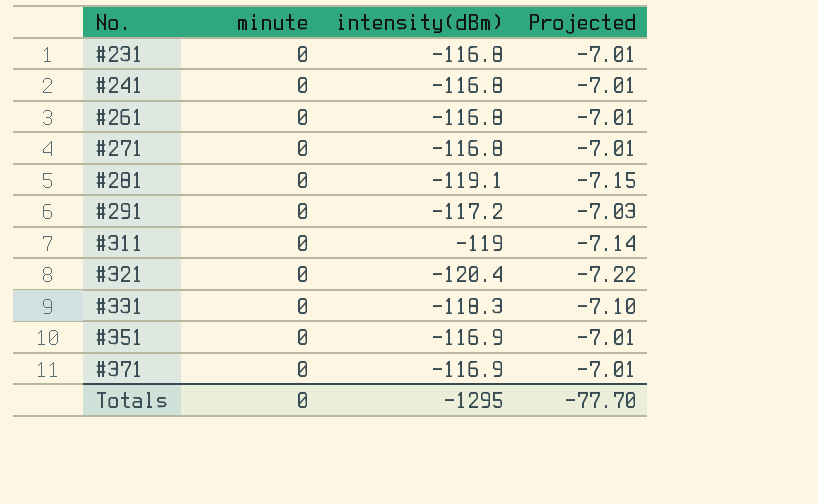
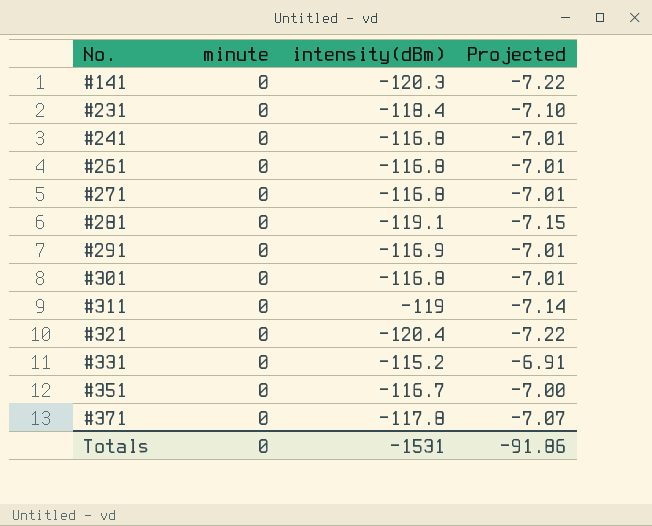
row #141: none -> 0 | -120.3 | -7.22
#231 | intensity(dBm): -116.8 -> -118.4
#231 | Projected: -7.01 -> -7.10
#291 | intensity(dBm): -117.2 -> -116.9
#291 | Projected: -7.03 -> -7.01
row #301: none -> 0 | -116.8 | -7.01
#331 | intensity(dBm): -118.3 -> -115.2
#331 | Projected: -7.10 -> -6.91
#351 | intensity(dBm): -116.9 -> -116.7
#351 | Projected: -7.01 -> -7.00
#371 | intensity(dBm): -116.9 -> -117.8
#371 | Projected: -7.01 -> -7.07
Totals | intensity(dBm): -1295 -> -1531
Totals | Projected: -77.70 -> -91.86

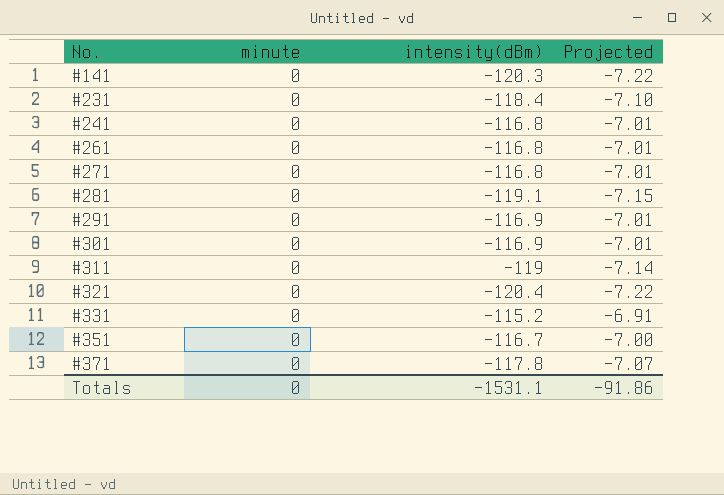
#301 | intensity(dBm): -116.8 -> -116.9
Totals | intensity(dBm): -1531 -> -1531.1

